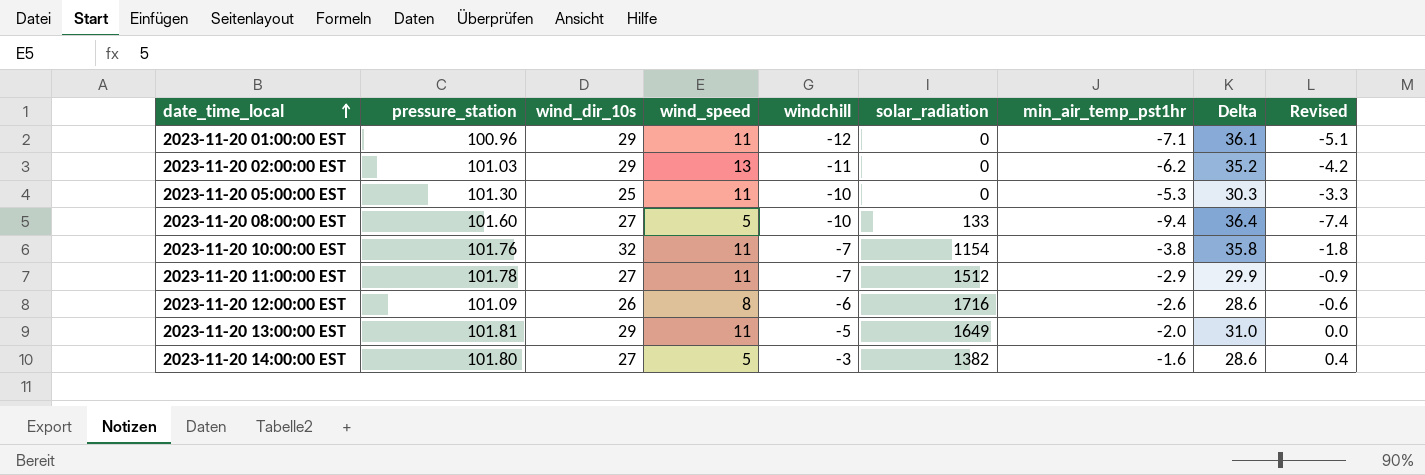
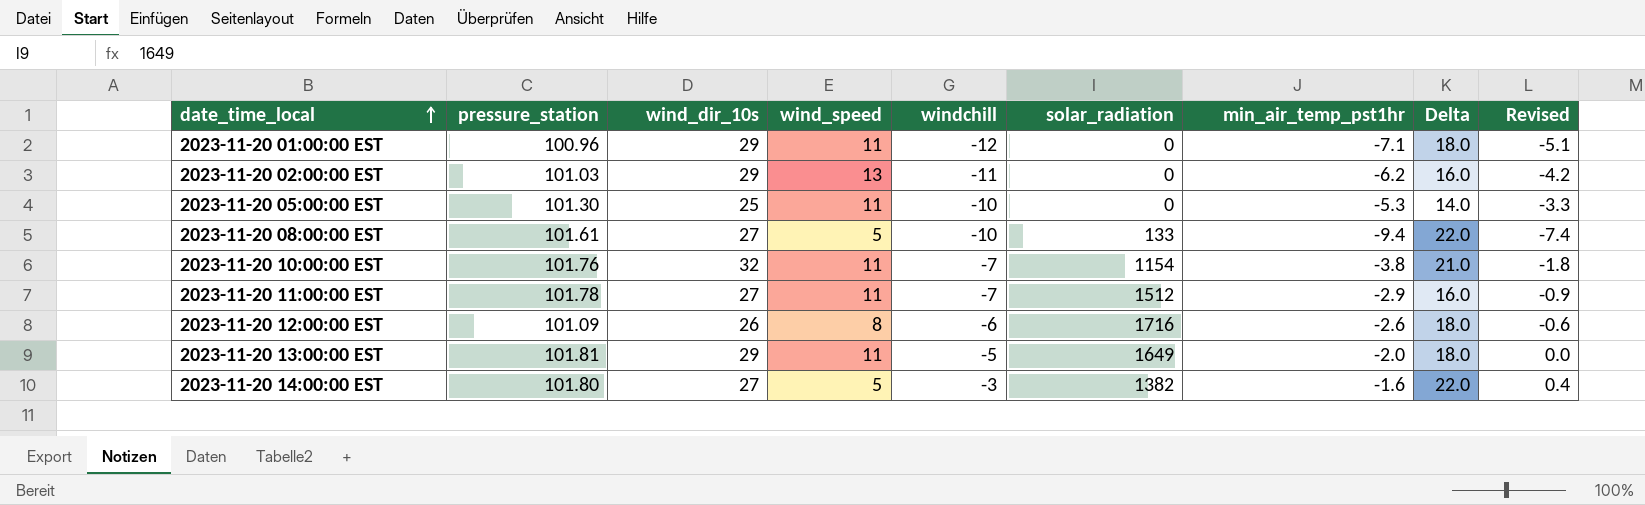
column Delta | formula: [wind_dir_10s] - [min_air_temp_pst1hr] -> [wind_dir_10s] - [wind_speed]
2023-11-20 08:00:00 EST | pressure_station: 101.60 -> 101.61

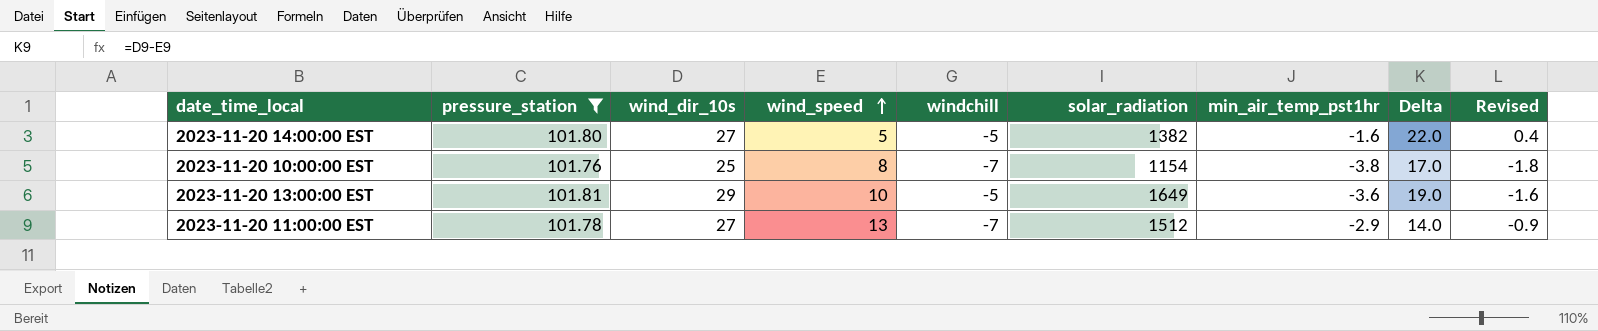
filter: none -> pressure_station >= 101.76
row order: date_time_local ascending -> wind_speed ascending
2023-11-20 14:00:00 EST | windchill: -3 -> -5
2023-11-20 10:00:00 EST | wind_dir_10s: 32 -> 25
2023-11-20 10:00:00 EST | wind_speed: 11 -> 8
2023-11-20 10:00:00 EST | Delta: 21.0 -> 17.0
2023-11-20 13:00:00 EST | wind_speed: 11 -> 10
2023-11-20 13:00:00 EST | min_air_temp_pst1hr: -2.0 -> -3.6
2023-11-20 13:00:00 EST | Delta: 18.0 -> 19.0
2023-11-20 13:00:00 EST | Revised: 0.0 -> -1.6
2023-11-20 11:00:00 EST | wind_speed: 11 -> 13
2023-11-20 11:00:00 EST | Delta: 16.0 -> 14.0

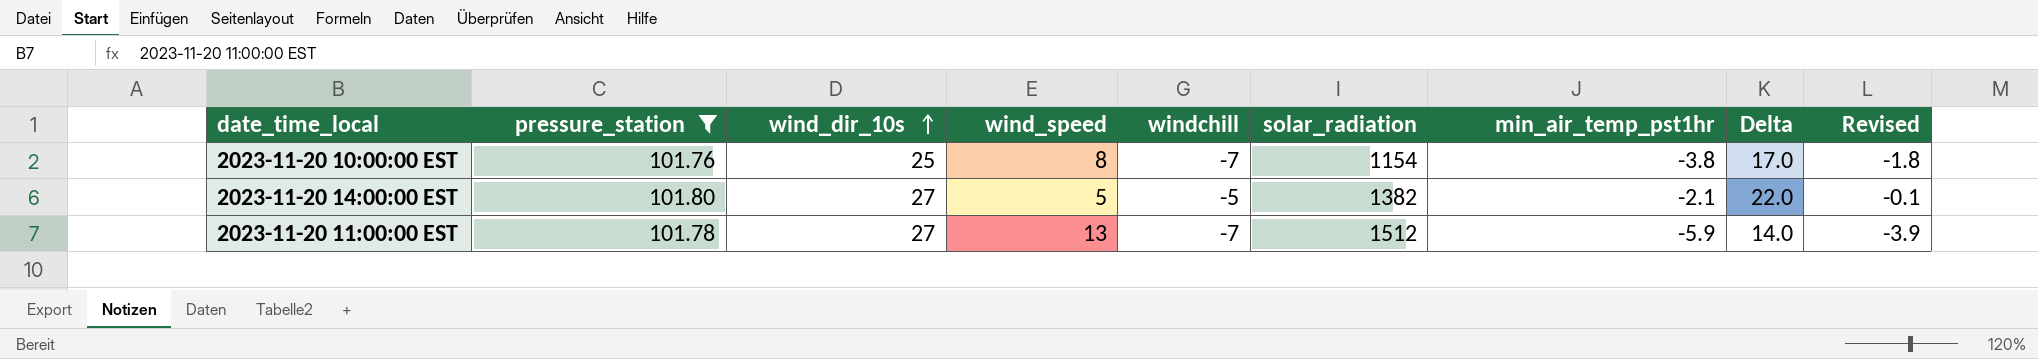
row order: wind_speed ascending -> wind_dir_10s ascending
row 2023-11-20 13:00:00 EST: 101.81 | 29 | 10 | -5 | 1649 | -3.6 | 19.0 | -1.6 -> none
2023-11-20 14:00:00 EST | min_air_temp_pst1hr: -1.6 -> -2.1
2023-11-20 14:00:00 EST | Revised: 0.4 -> -0.1
2023-11-20 11:00:00 EST | min_air_temp_pst1hr: -2.9 -> -5.9
2023-11-20 11:00:00 EST | Revised: -0.9 -> -3.9

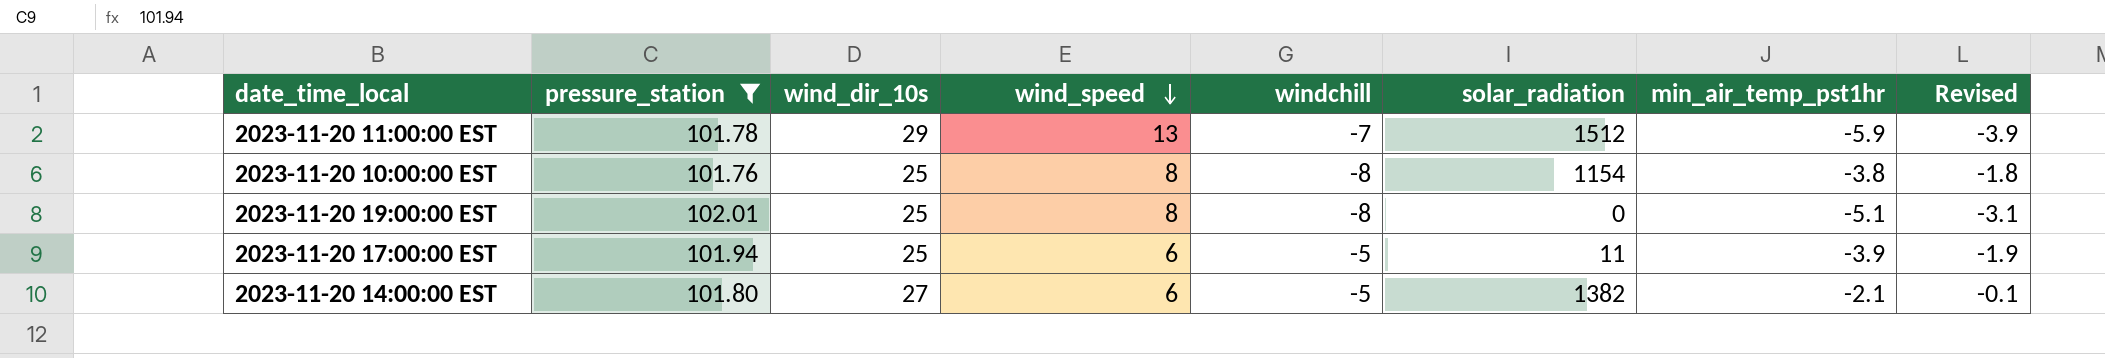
row order: wind_dir_10s ascending -> wind_speed descending
column Delta | formula: [wind_dir_10s] - [wind_speed] -> none
2023-11-20 11:00:00 EST | wind_dir_10s: 27 -> 29
2023-11-20 10:00:00 EST | windchill: -7 -> -8
row 2023-11-20 19:00:00 EST: none -> 102.01 | 25 | 8 | -8 | 0 | -5.1 | -3.1
row 2023-11-20 17:00:00 EST: none -> 101.94 | 25 | 6 | -5 | 11 | -3.9 | -1.9
2023-11-20 14:00:00 EST | wind_speed: 5 -> 6

